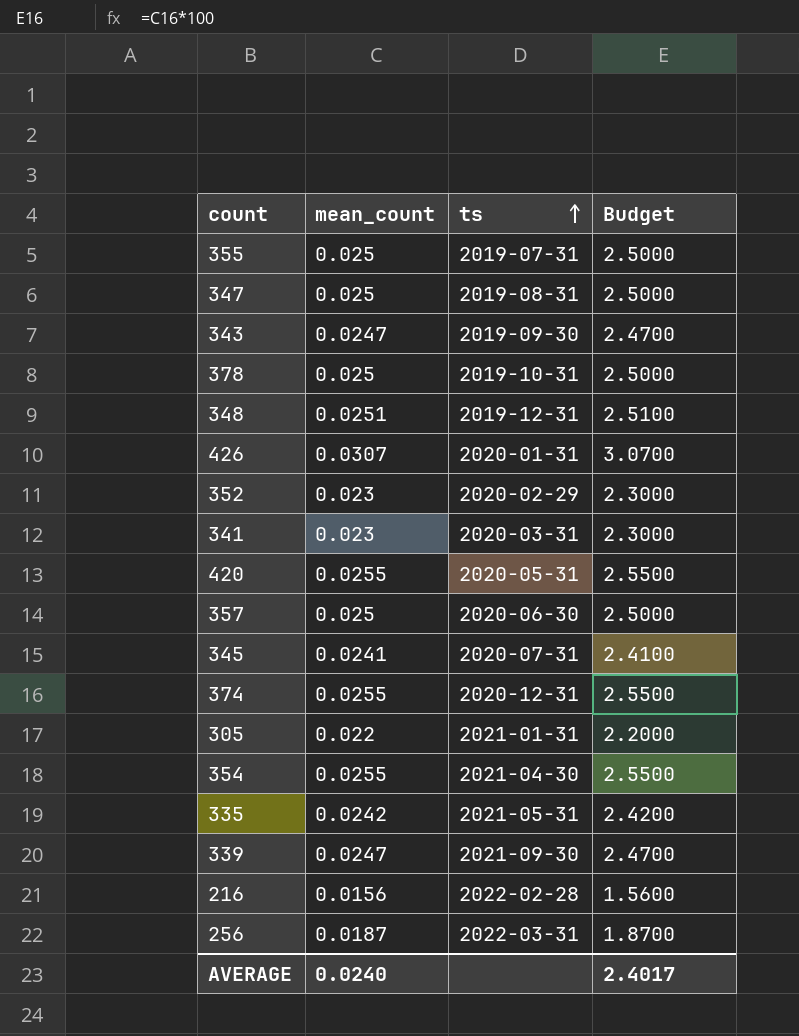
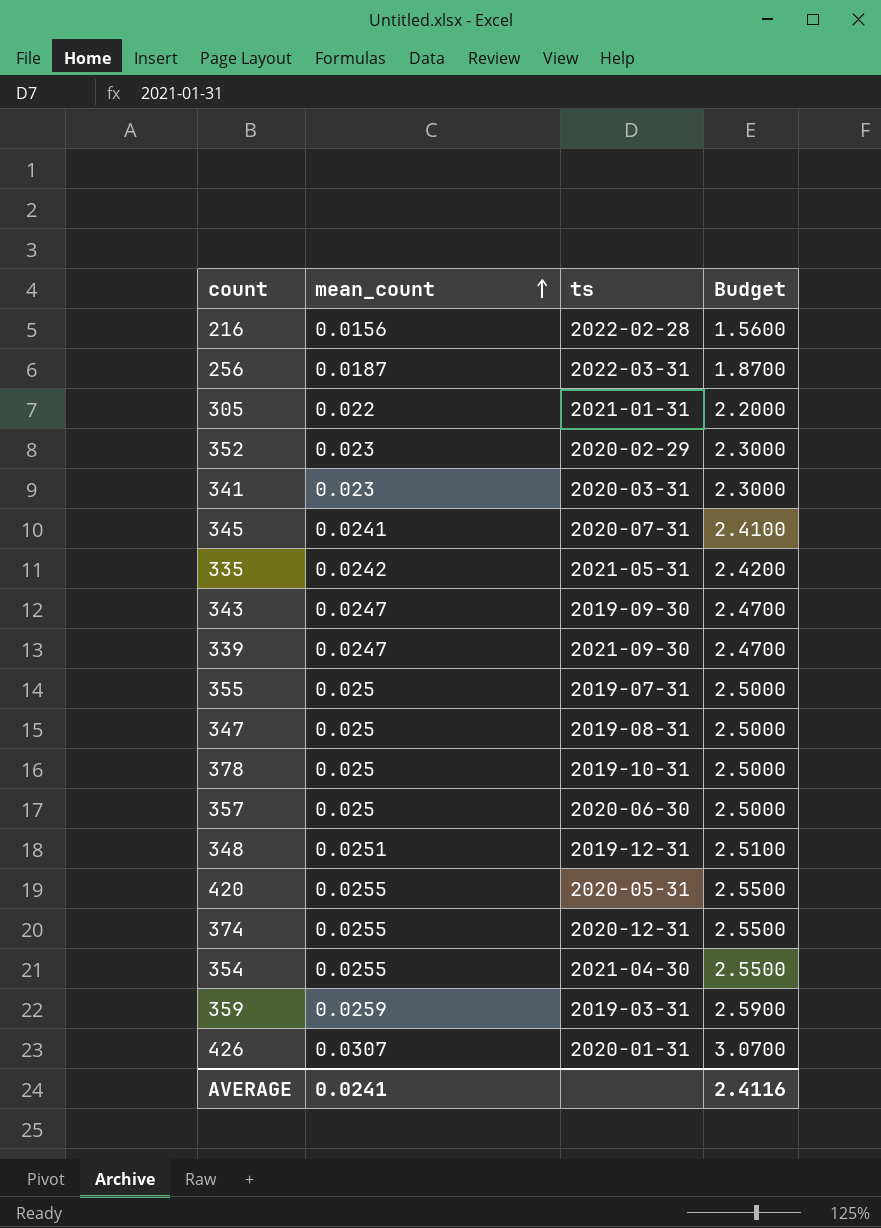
row order: ts ascending -> mean_count ascending
row 359: none -> 0.0259 | 2019-03-31 | 2.5900
AVERAGE | mean_count: 0.0240 -> 0.0241
AVERAGE | Budget: 2.4017 -> 2.4116

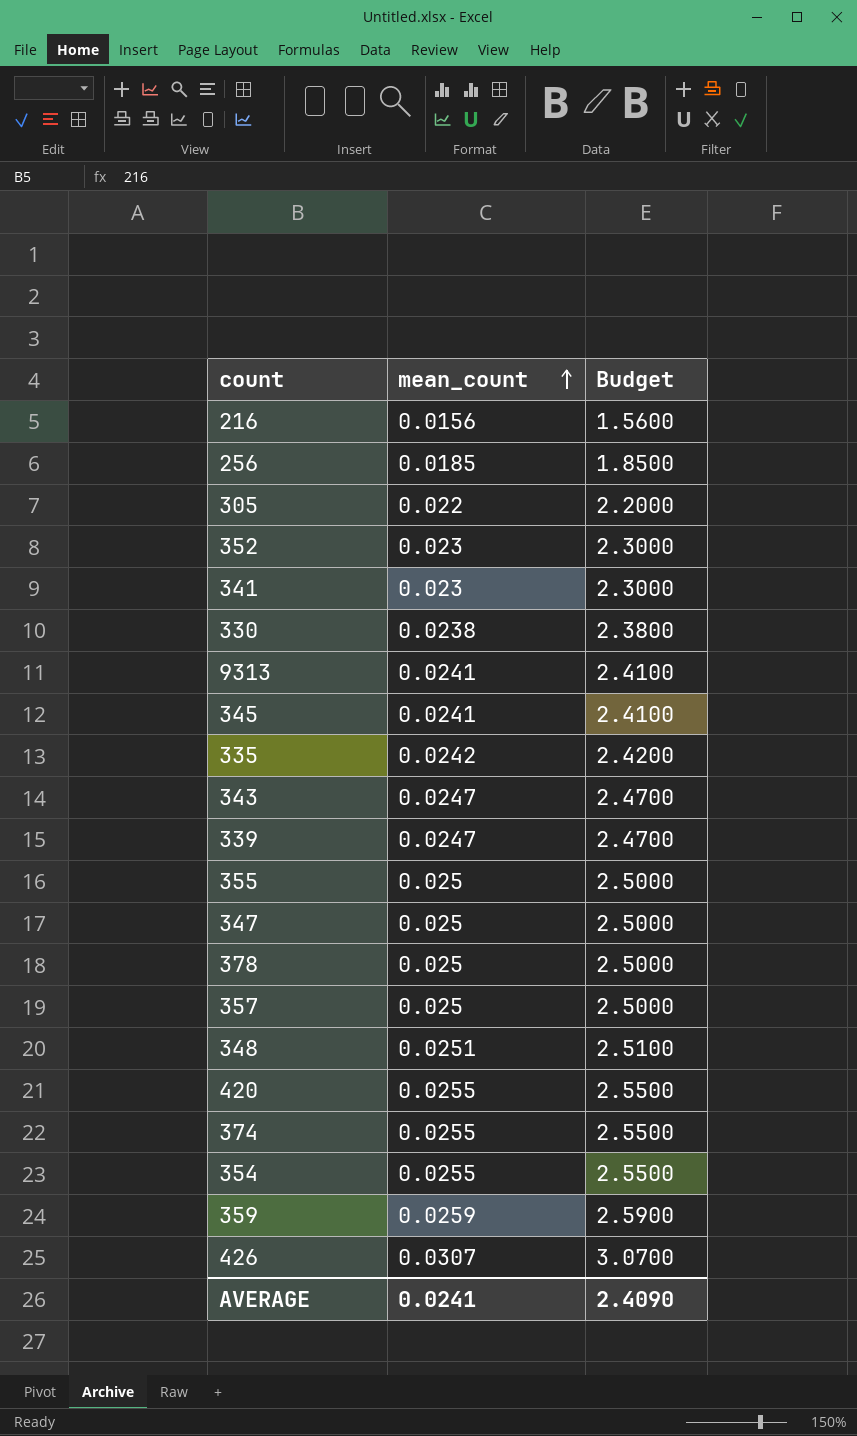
column ts | position: 3 -> none
256 | mean_count: 0.0187 -> 0.0185
256 | Budget: 1.8700 -> 1.8500
row 330: none -> 0.0238 | 2.3800
row 9313: none -> 0.0241 | 2.4100
AVERAGE | Budget: 2.4116 -> 2.4090

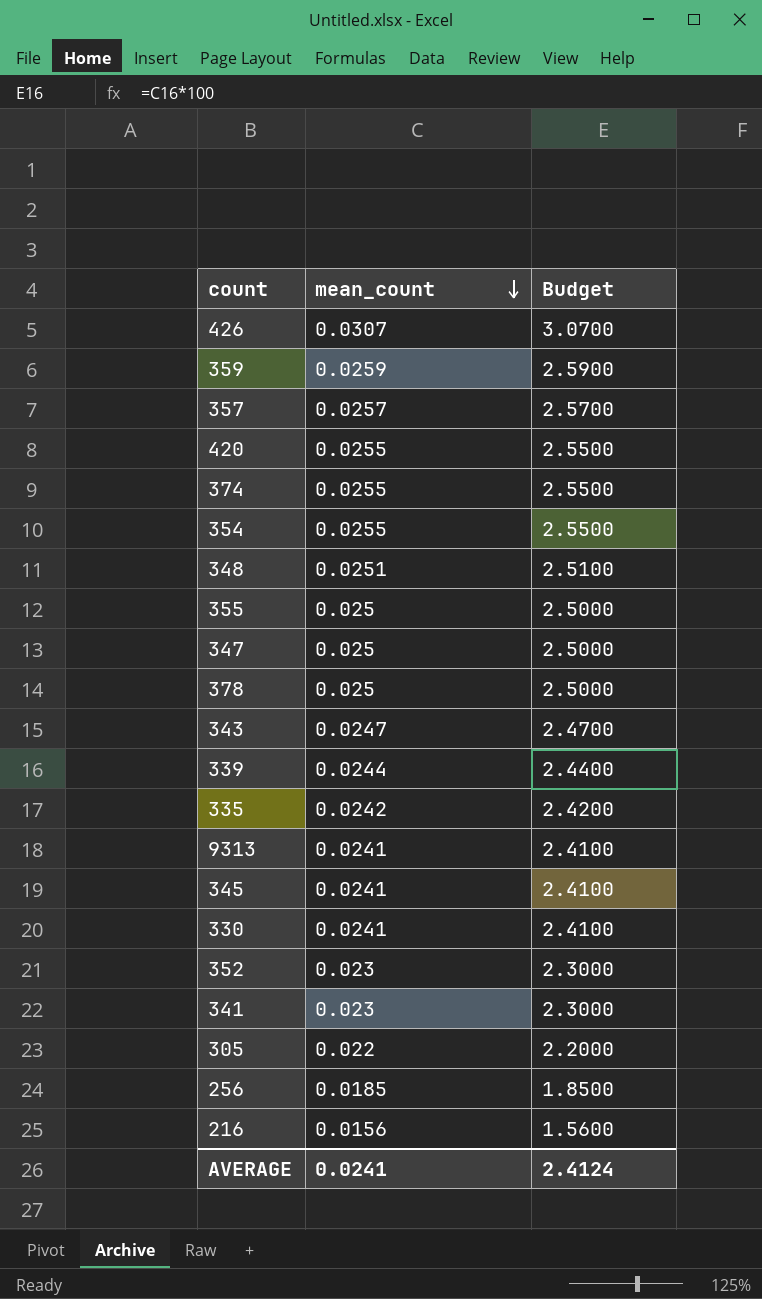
row order: mean_count ascending -> mean_count descending
357 | mean_count: 0.025 -> 0.0257
357 | Budget: 2.5000 -> 2.5700
339 | mean_count: 0.0247 -> 0.0244
339 | Budget: 2.4700 -> 2.4400
330 | mean_count: 0.0238 -> 0.0241
330 | Budget: 2.3800 -> 2.4100
AVERAGE | Budget: 2.4090 -> 2.4124

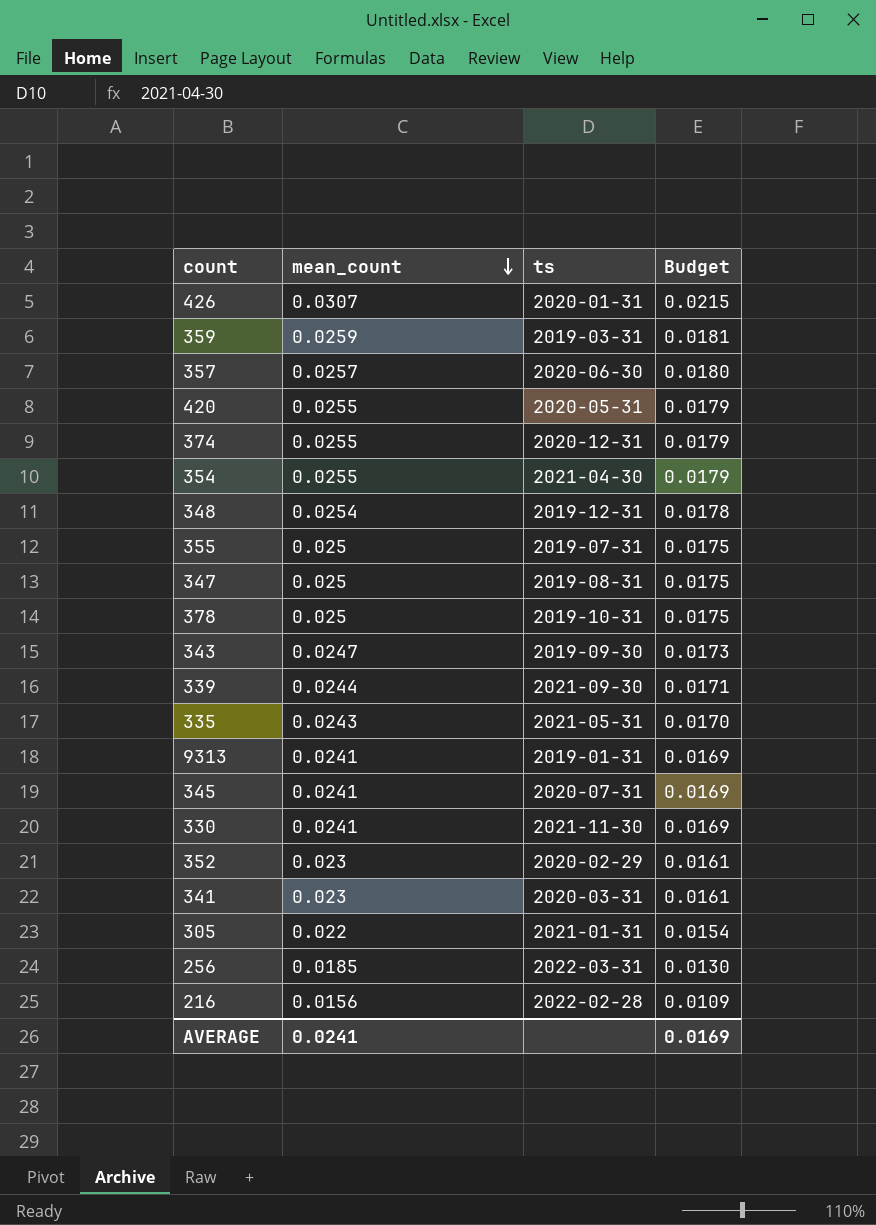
column ts | position: none -> 3
column Budget | formula: [mean_count] * 100 -> [mean_count] * 0.7
348 | mean_count: 0.0251 -> 0.0254
335 | mean_count: 0.0242 -> 0.0243
AVERAGE | Budget: 2.4124 -> 0.0169

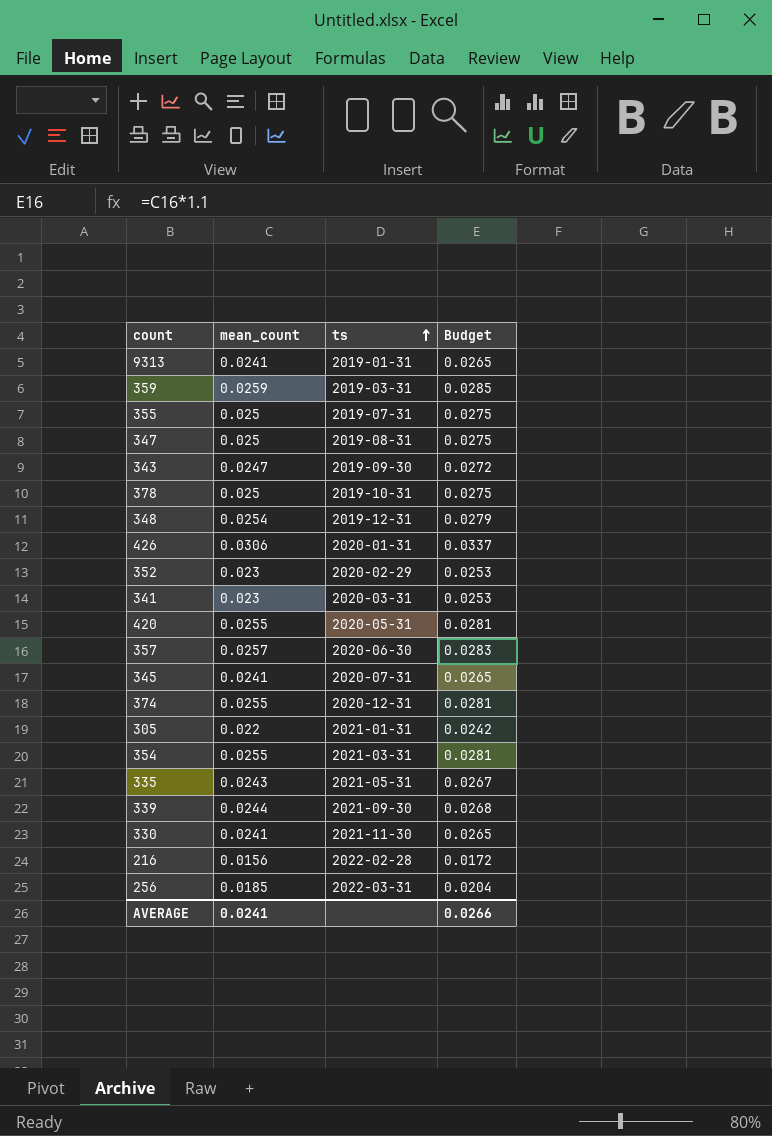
row order: mean_count descending -> ts ascending
column Budget | formula: [mean_count] * 0.7 -> [mean_count] * 1.1
426 | mean_count: 0.0307 -> 0.0306
354 | ts: 2021-04-30 -> 2021-03-31
AVERAGE | Budget: 0.0169 -> 0.0266

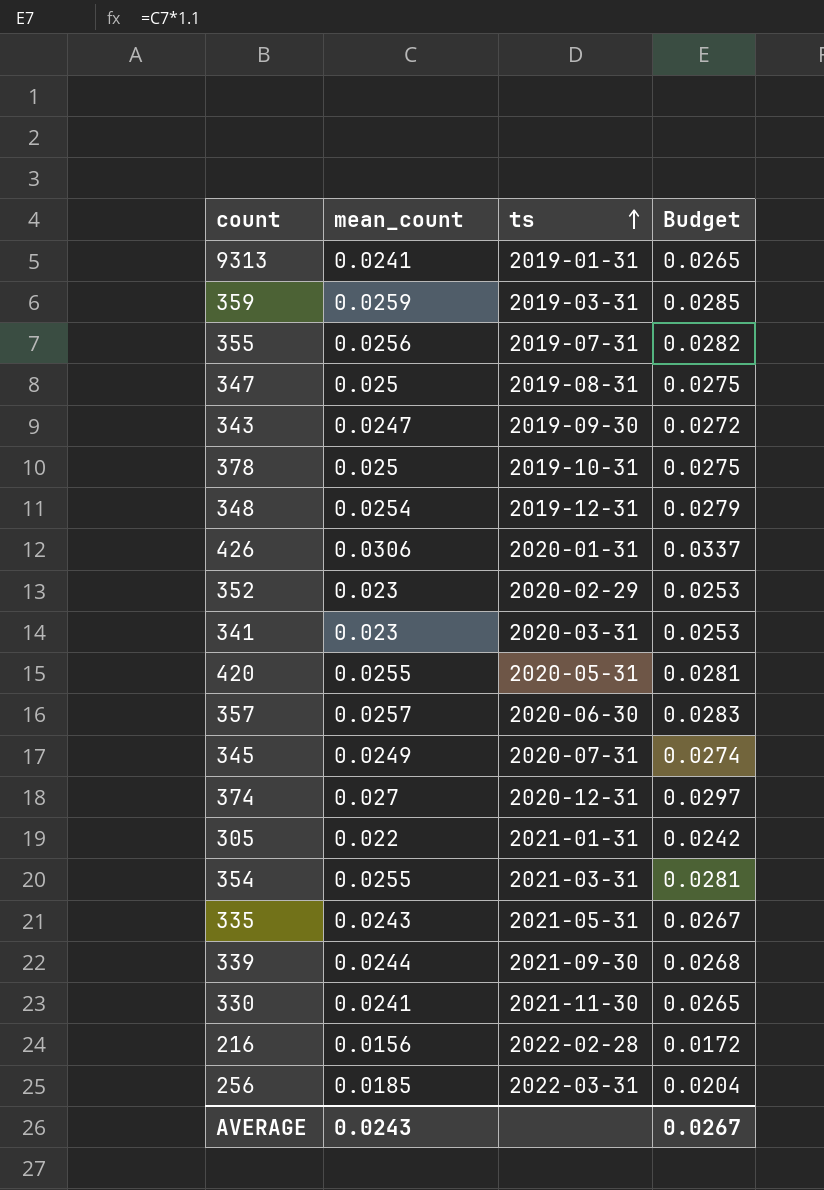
355 | mean_count: 0.025 -> 0.0256
355 | Budget: 0.0275 -> 0.0282
345 | mean_count: 0.0241 -> 0.0249
345 | Budget: 0.0265 -> 0.0274
374 | mean_count: 0.0255 -> 0.027
374 | Budget: 0.0281 -> 0.0297
AVERAGE | mean_count: 0.0241 -> 0.0243
AVERAGE | Budget: 0.0266 -> 0.0267

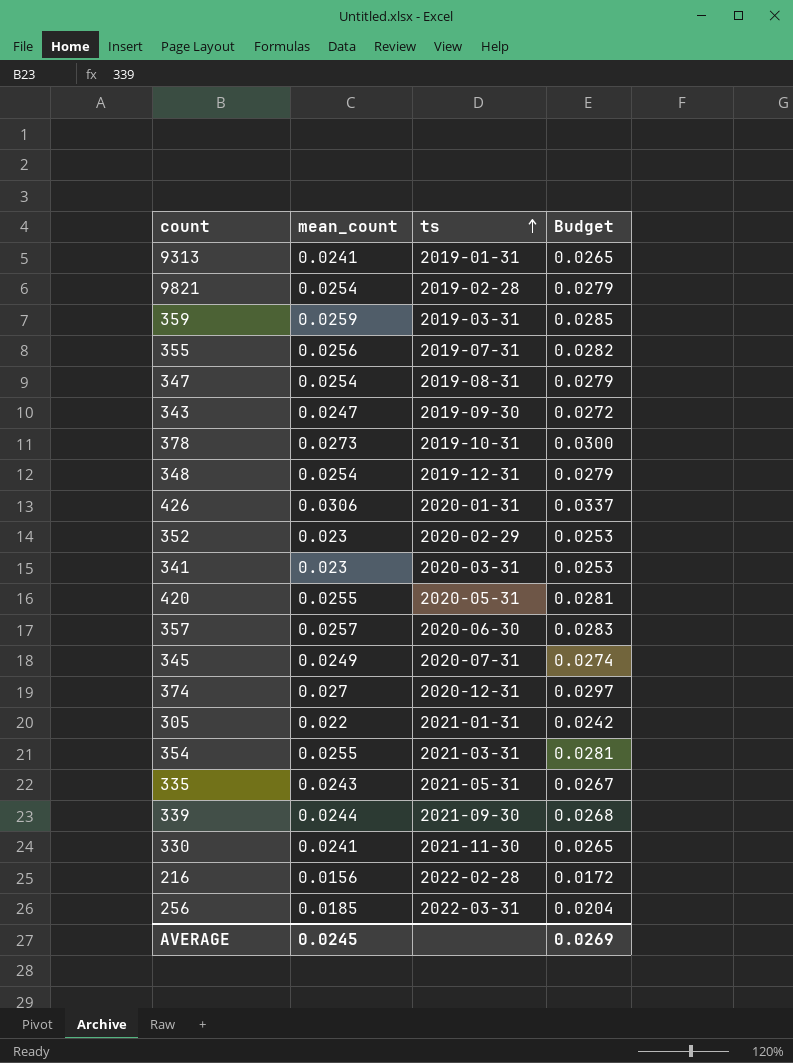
row 9821: none -> 0.0254 | 2019-02-28 | 0.0279
347 | mean_count: 0.025 -> 0.0254
347 | Budget: 0.0275 -> 0.0279
378 | mean_count: 0.025 -> 0.0273
378 | Budget: 0.0275 -> 0.0300
AVERAGE | mean_count: 0.0243 -> 0.0245
AVERAGE | Budget: 0.0267 -> 0.0269

